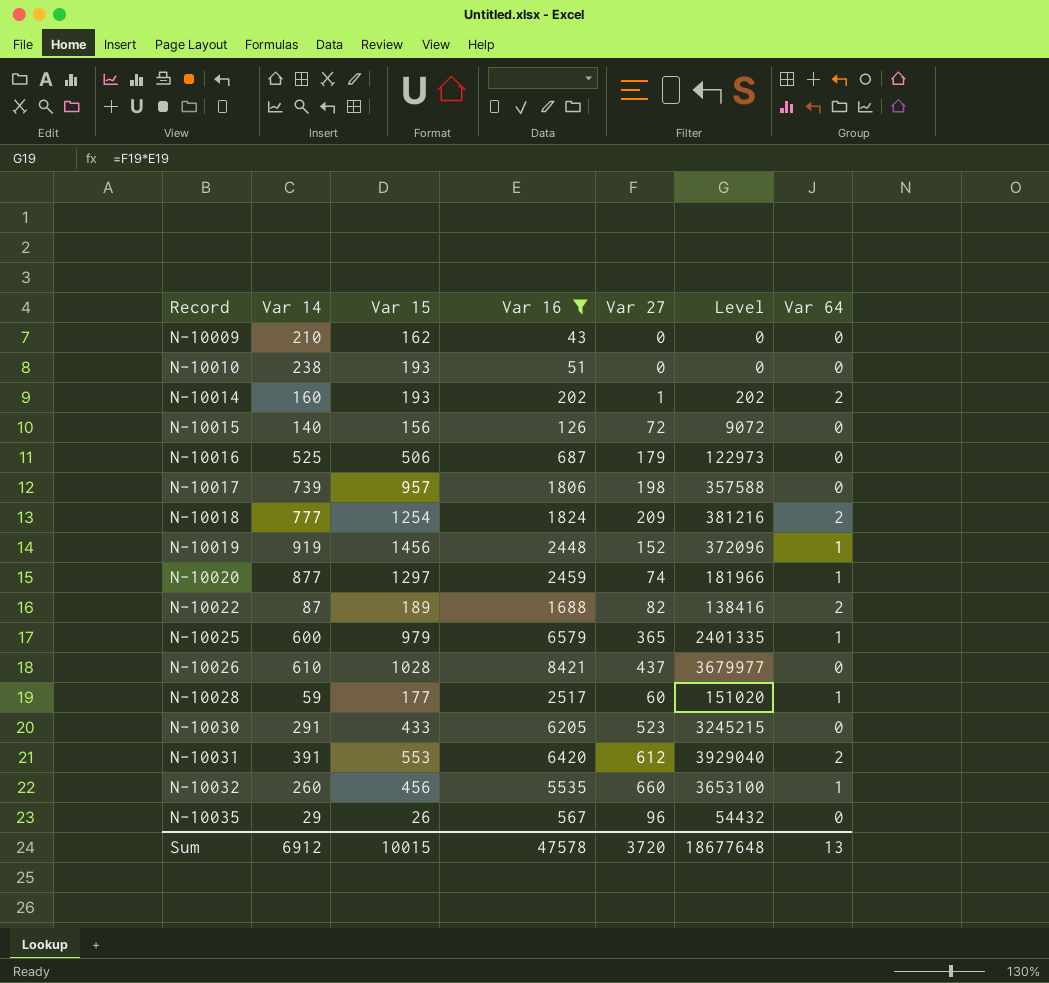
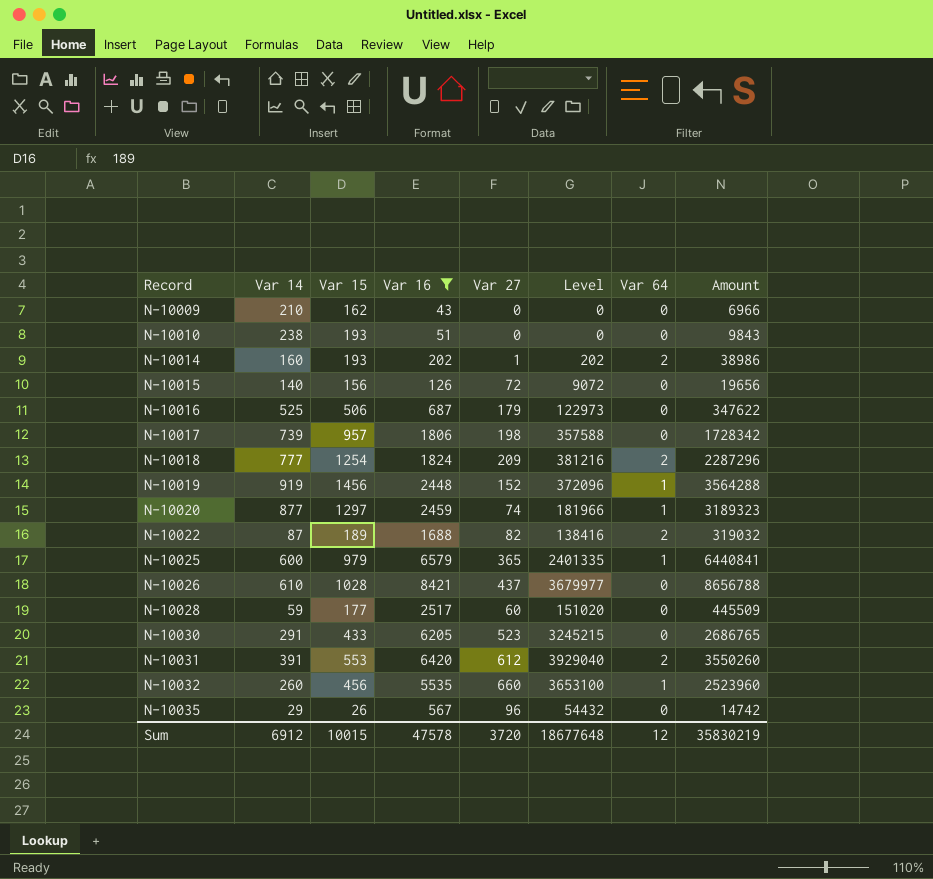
column Amount | formula: none -> [Var 15] * [Var 16]
N-10028 | Var 64: 1 -> 0
Sum | Var 64: 13 -> 12

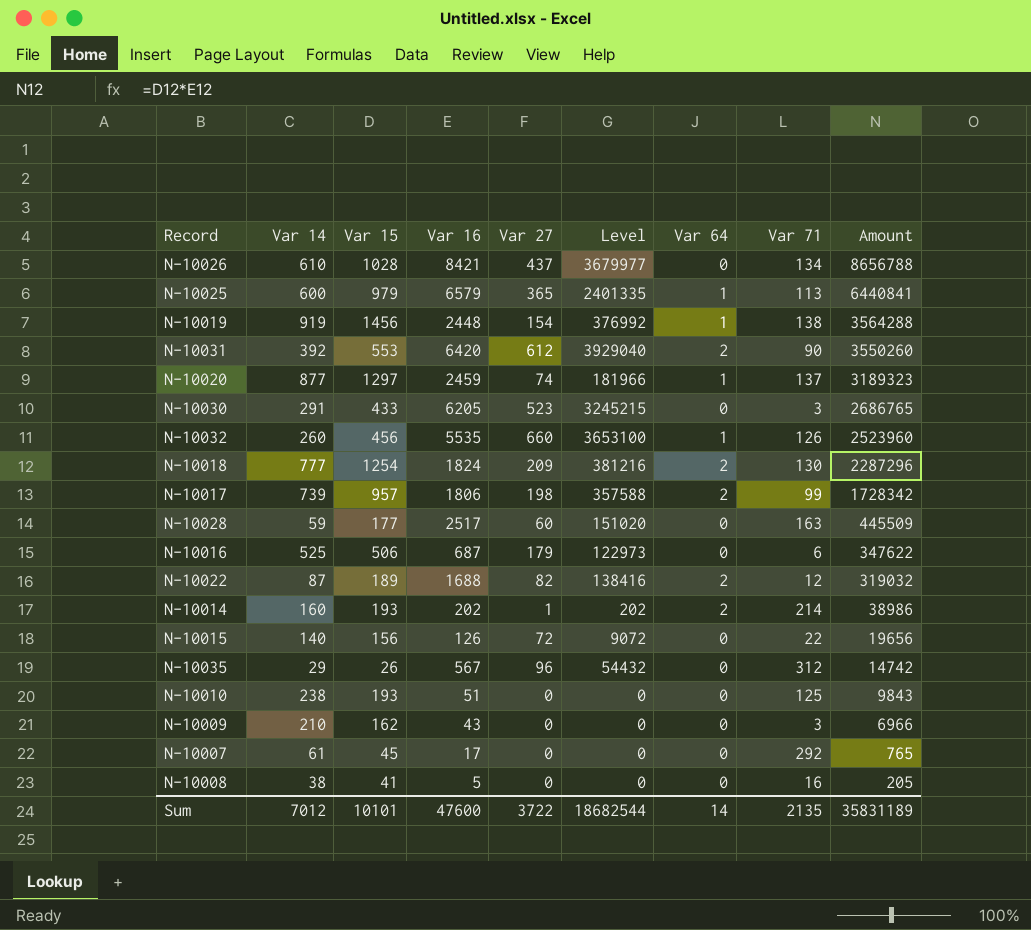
filter: Var 16 >= 43 -> none
row order: Record ascending -> Amount descending
column Var 71 | position: none -> 8
N-10019 | Var 27: 152 -> 154
N-10019 | Level: 372096 -> 376992
N-10031 | Var 14: 391 -> 392
N-10017 | Var 64: 0 -> 2
Sum | Var 14: 6912 -> 7012
Sum | Var 15: 10015 -> 10101
Sum | Var 16: 47578 -> 47600
Sum | Var 27: 3720 -> 3722
Sum | Level: 18677648 -> 18682544
Sum | Var 64: 12 -> 14
Sum | Amount: 35830219 -> 35831189

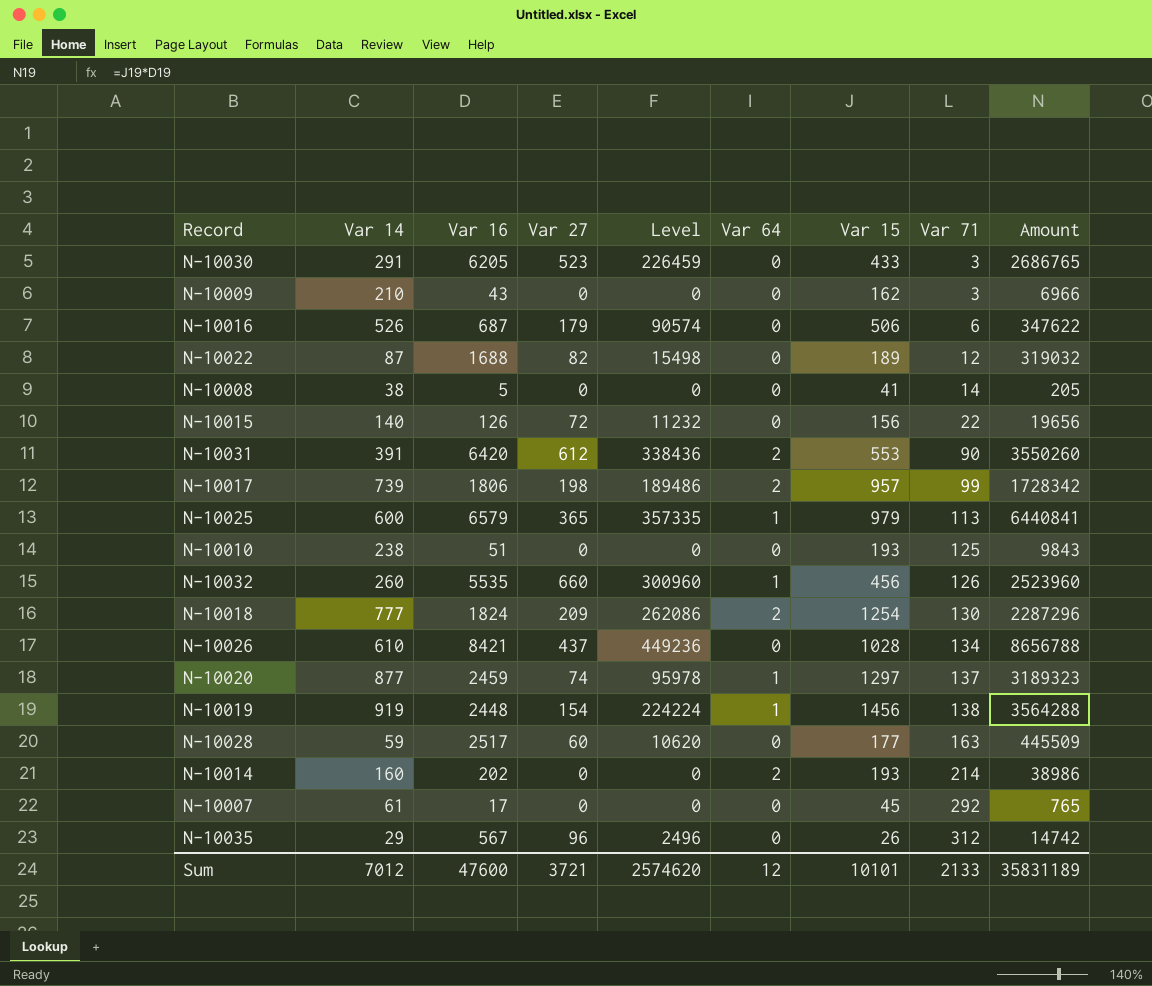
row order: Amount descending -> Var 71 ascending
column Level | formula: [Var 16] * [Var 27] -> [Var 27] * [Var 15]
column Var 15 | position: 3 -> 7
N-10016 | Var 14: 525 -> 526
N-10022 | Var 64: 2 -> 0
N-10008 | Var 71: 16 -> 14
N-10031 | Var 14: 392 -> 391
N-10014 | Var 27: 1 -> 0
Sum | Var 27: 3722 -> 3721
Sum | Level: 18682544 -> 2574620
Sum | Var 64: 14 -> 12
Sum | Var 71: 2135 -> 2133

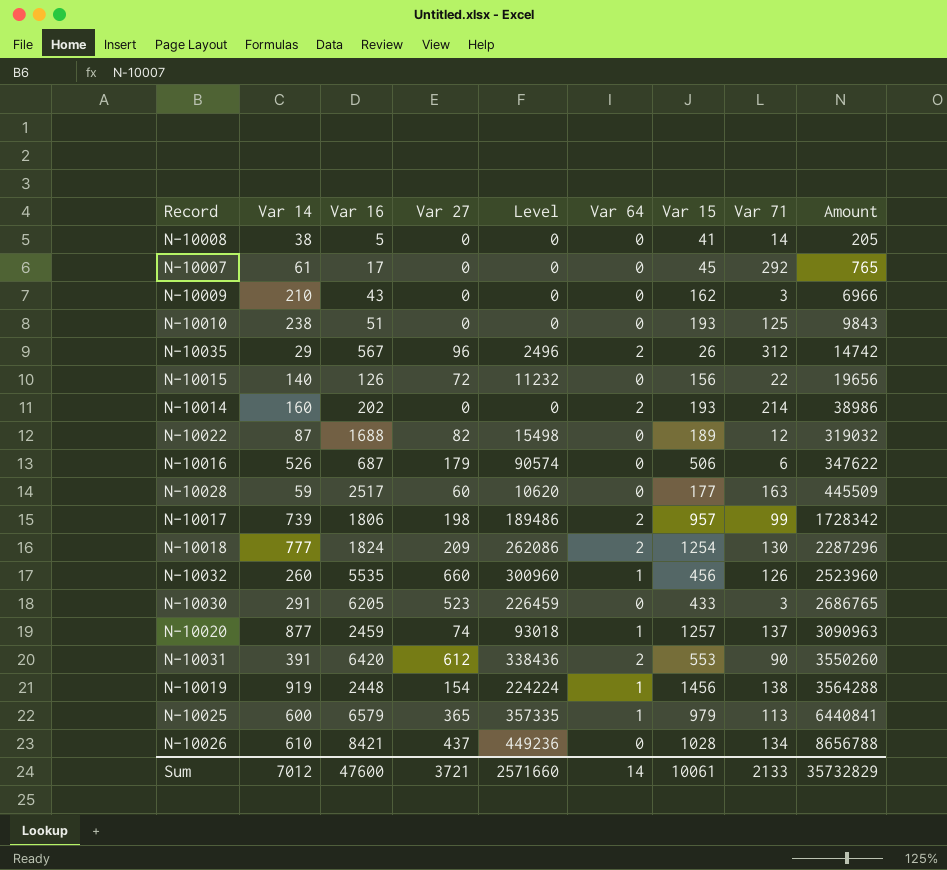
row order: Var 71 ascending -> Amount ascending
N-10035 | Var 64: 0 -> 2
N-10020 | Level: 95978 -> 93018
N-10020 | Var 15: 1297 -> 1257
N-10020 | Amount: 3189323 -> 3090963
Sum | Level: 2574620 -> 2571660
Sum | Var 64: 12 -> 14
Sum | Var 15: 10101 -> 10061
Sum | Amount: 35831189 -> 35732829

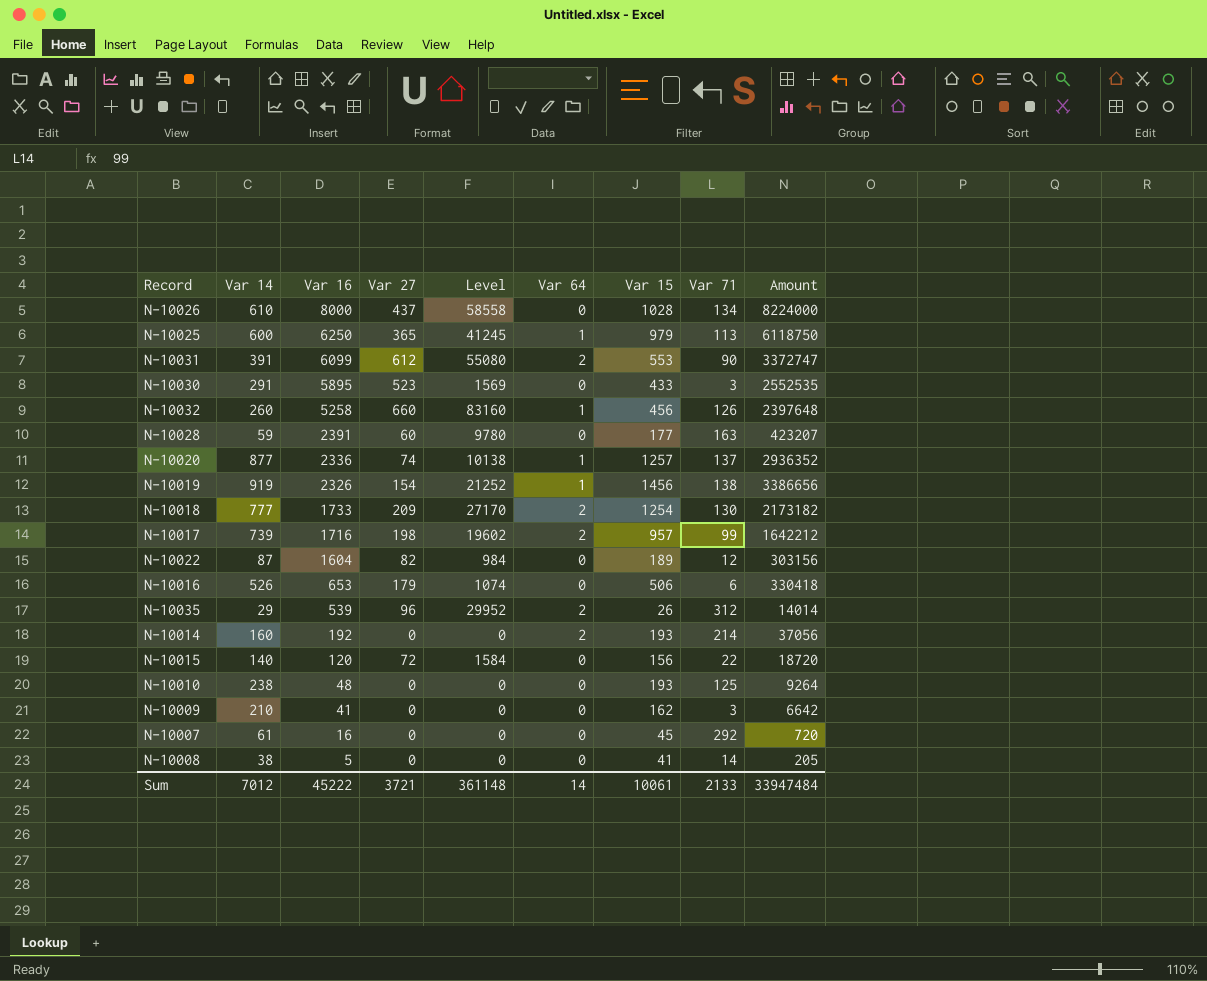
row order: Amount ascending -> Var 16 descending
column Level | formula: [Var 27] * [Var 15] -> [Var 27] * [Var 71]
N-10026 | Var 16: 8421 -> 8000
N-10026 | Amount: 8656788 -> 8224000
N-10025 | Var 16: 6579 -> 6250
N-10025 | Amount: 6440841 -> 6118750
N-10031 | Var 16: 6420 -> 6099
N-10031 | Amount: 3550260 -> 3372747
N-10030 | Var 16: 6205 -> 5895
N-10030 | Amount: 2686765 -> 2552535
N-10032 | Var 16: 5535 -> 5258
N-10032 | Amount: 2523960 -> 2397648
N-10028 | Var 16: 2517 -> 2391
N-10028 | Amount: 445509 -> 423207
N-10020 | Var 16: 2459 -> 2336
N-10020 | Amount: 3090963 -> 2936352
N-10019 | Var 16: 2448 -> 2326
N-10019 | Amount: 3564288 -> 3386656
N-10018 | Var 16: 1824 -> 1733
N-10018 | Amount: 2287296 -> 2173182
N-10017 | Var 16: 1806 -> 1716
N-10017 | Amount: 1728342 -> 1642212
N-10022 | Var 16: 1688 -> 1604
N-10022 | Amount: 319032 -> 303156
N-10016 | Var 16: 687 -> 653
N-10016 | Amount: 347622 -> 330418
N-10035 | Var 16: 567 -> 539
N-10035 | Amount: 14742 -> 14014
N-10014 | Var 16: 202 -> 192
N-10014 | Amount: 38986 -> 37056
N-10015 | Var 16: 126 -> 120
N-10015 | Amount: 19656 -> 18720
N-10010 | Var 16: 51 -> 48
N-10010 | Amount: 9843 -> 9264
N-10009 | Var 16: 43 -> 41
N-10009 | Amount: 6966 -> 6642
N-10007 | Var 16: 17 -> 16
N-10007 | Amount: 765 -> 720
Sum | Var 16: 47600 -> 45222
Sum | Level: 2571660 -> 361148
Sum | Amount: 35732829 -> 33947484

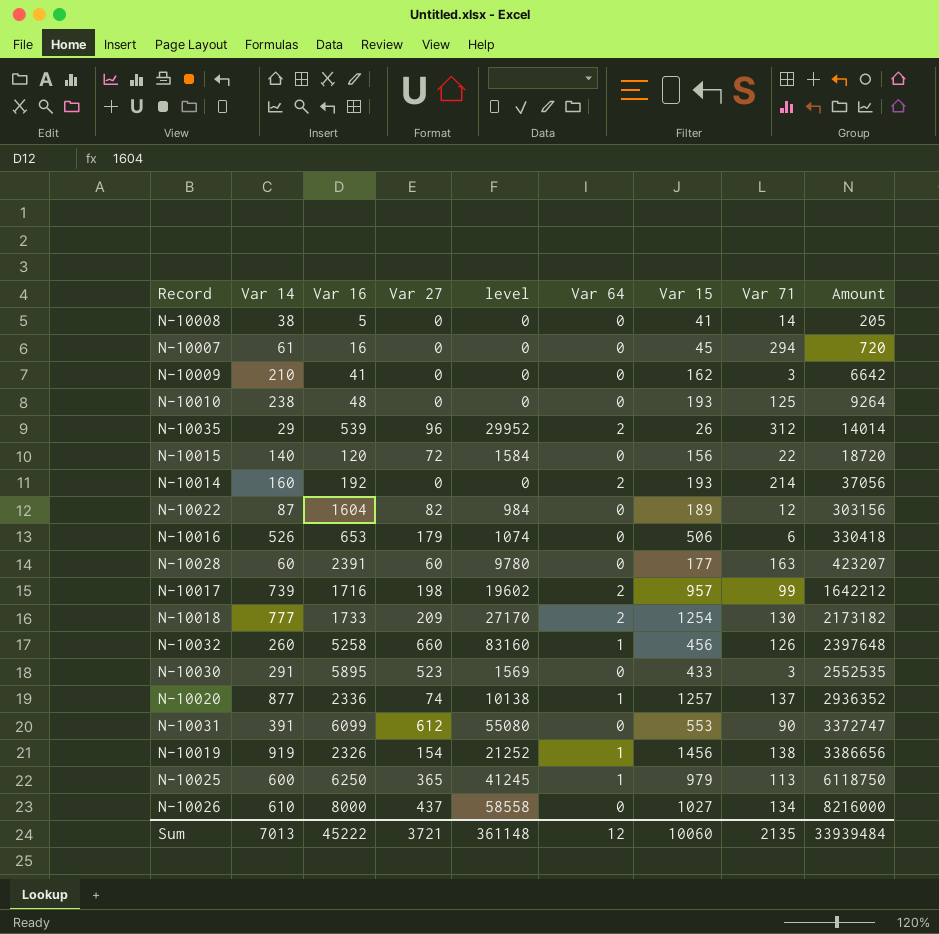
row order: Var 16 descending -> Amount ascending
column name: Level -> level
N-10007 | Var 71: 292 -> 294
N-10028 | Var 14: 59 -> 60
N-10031 | Var 64: 2 -> 0
N-10026 | Var 15: 1028 -> 1027
N-10026 | Amount: 8224000 -> 8216000
Sum | Var 14: 7012 -> 7013
Sum | Var 64: 14 -> 12
Sum | Var 15: 10061 -> 10060
Sum | Var 71: 2133 -> 2135
Sum | Amount: 33947484 -> 33939484

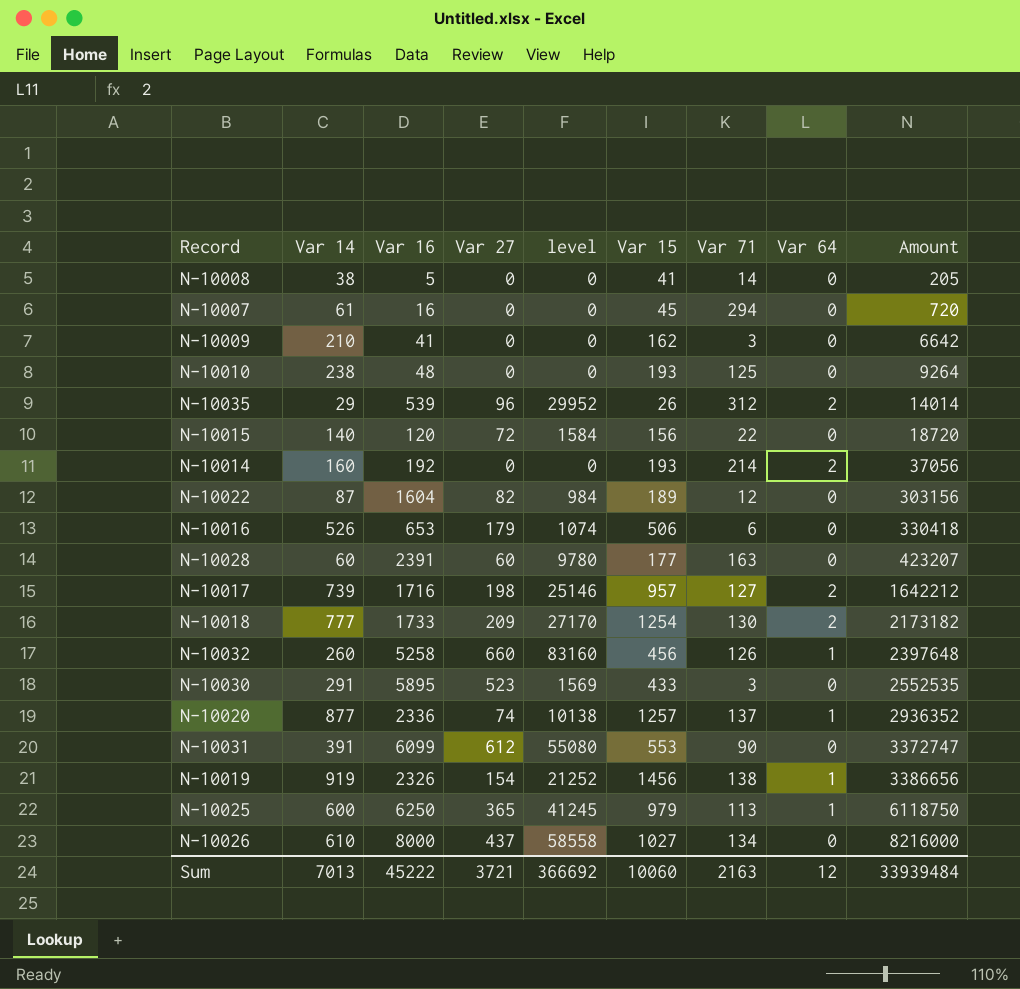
column Var 64 | position: 6 -> 8
N-10017 | level: 19602 -> 25146
N-10017 | Var 71: 99 -> 127
Sum | level: 361148 -> 366692
Sum | Var 71: 2135 -> 2163

